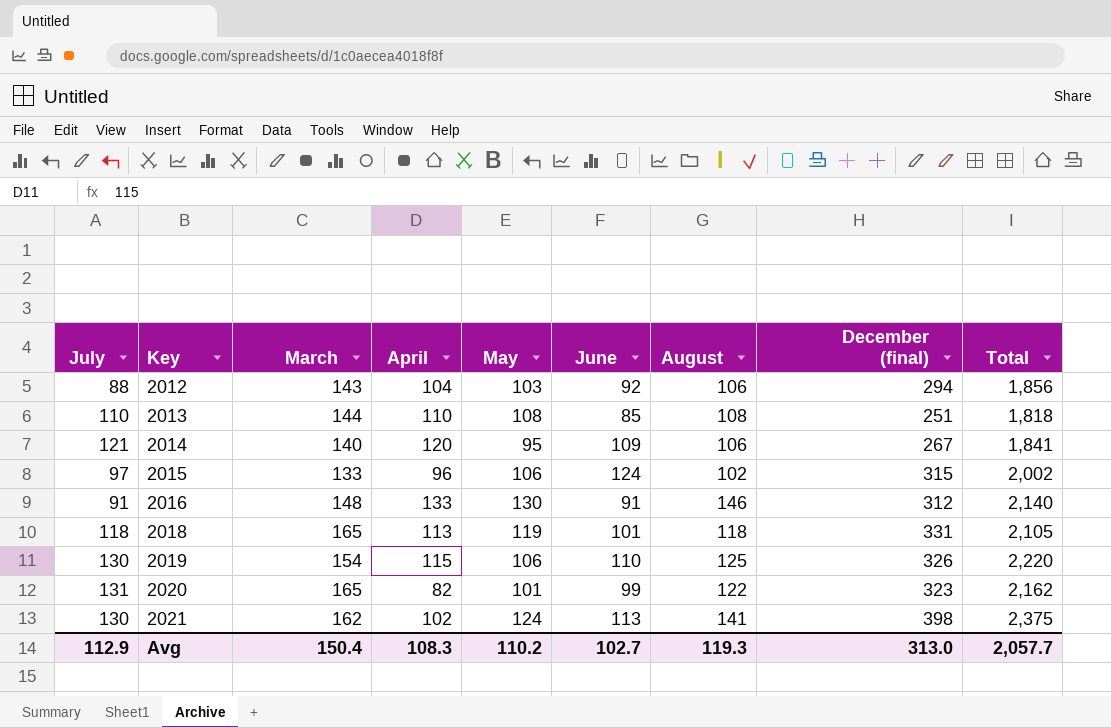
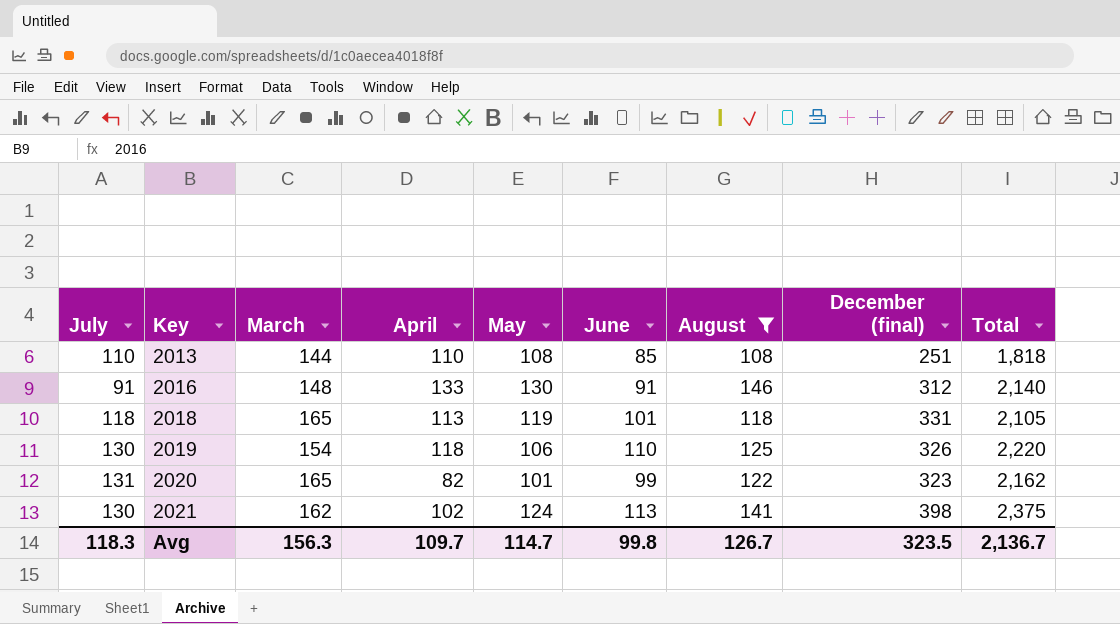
filter: none -> August >= 108
2019 | April: 115 -> 118
Avg | July: 112.9 -> 118.3
Avg | March: 150.4 -> 156.3
Avg | April: 108.3 -> 109.7
Avg | May: 110.2 -> 114.7
Avg | June: 102.7 -> 99.8
Avg | August: 119.3 -> 126.7
Avg | December (final): 313.0 -> 323.5
Avg | Total: 2,057.7 -> 2,136.7

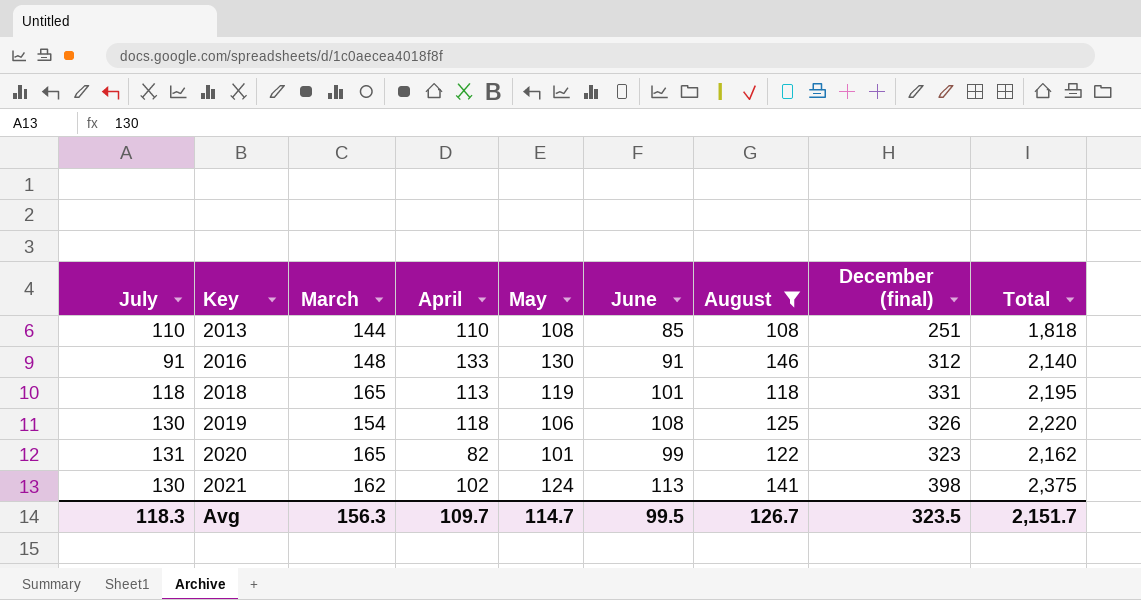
2018 | Total: 2,105 -> 2,195
2019 | June: 110 -> 108
Avg | June: 99.8 -> 99.5
Avg | Total: 2,136.7 -> 2,151.7

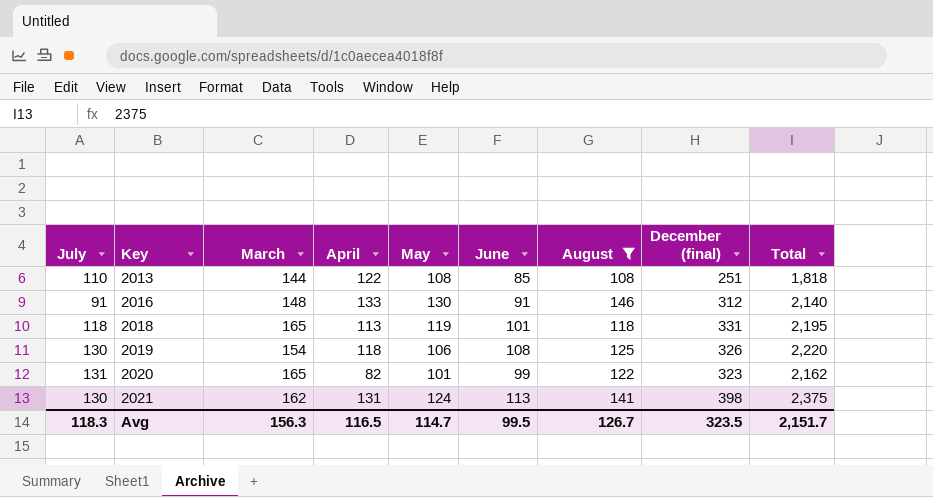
2013 | April: 110 -> 122
2021 | April: 102 -> 131
Avg | April: 109.7 -> 116.5

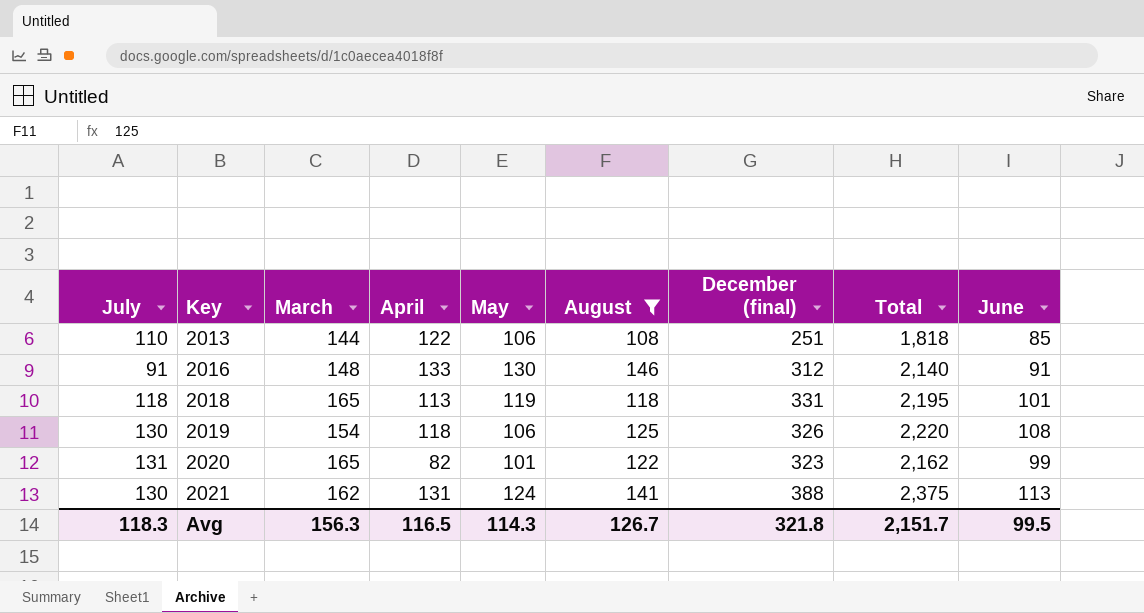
column June | position: 6 -> 9
2013 | May: 108 -> 106
2021 | December (final): 398 -> 388
Avg | May: 114.7 -> 114.3
Avg | December (final): 323.5 -> 321.8

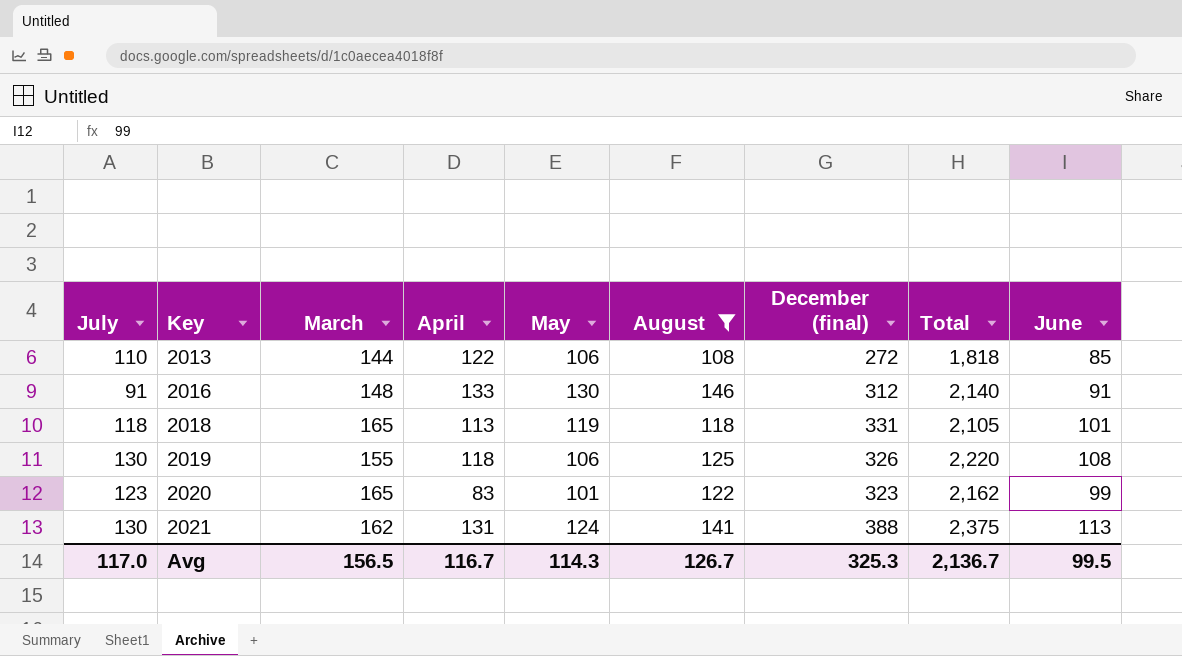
2013 | December (final): 251 -> 272
2018 | Total: 2,195 -> 2,105
2019 | March: 154 -> 155
2020 | July: 131 -> 123
2020 | April: 82 -> 83
Avg | July: 118.3 -> 117.0
Avg | March: 156.3 -> 156.5
Avg | April: 116.5 -> 116.7
Avg | December (final): 321.8 -> 325.3
Avg | Total: 2,151.7 -> 2,136.7

